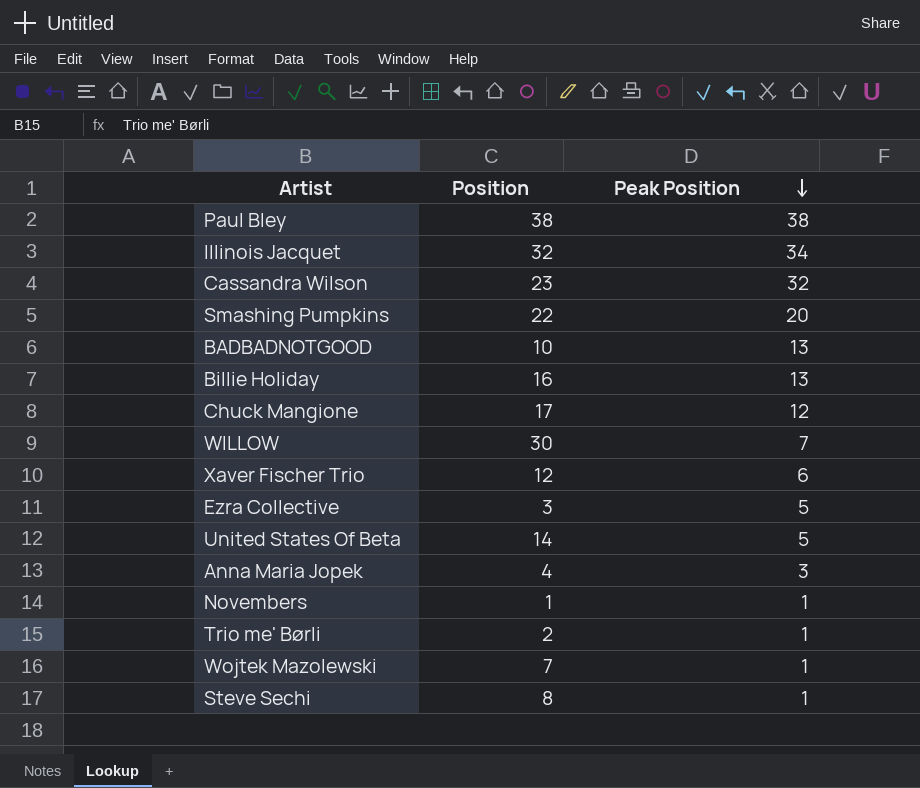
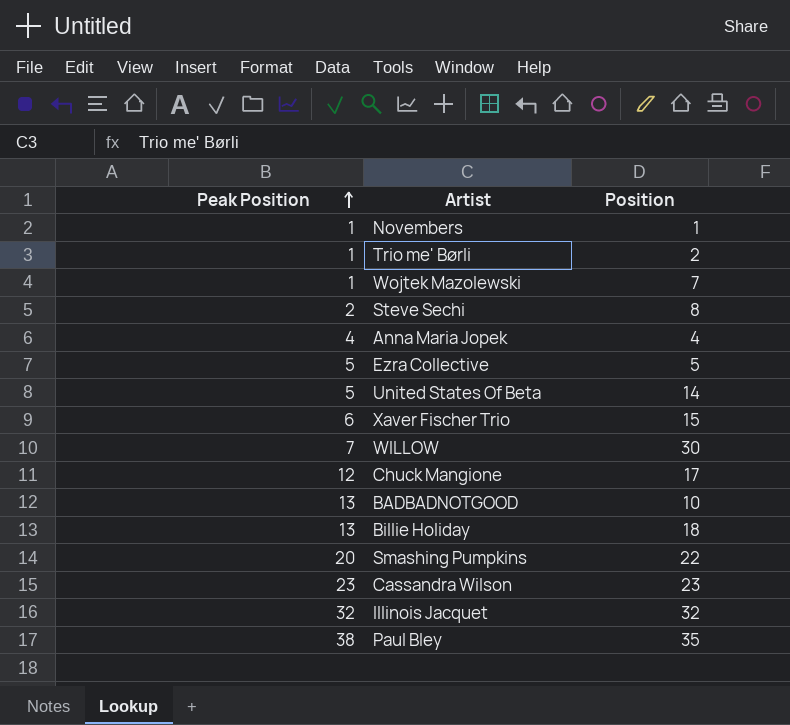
row order: Peak Position descending -> Peak Position ascending
column Peak Position | position: 3 -> 1
Steve Sechi | Peak Position: 1 -> 2
Anna Maria Jopek | Peak Position: 3 -> 4
Ezra Collective | Position: 3 -> 5
Xaver Fischer Trio | Position: 12 -> 15
Billie Holiday | Position: 16 -> 18
Cassandra Wilson | Peak Position: 32 -> 23
Illinois Jacquet | Peak Position: 34 -> 32
Paul Bley | Position: 38 -> 35

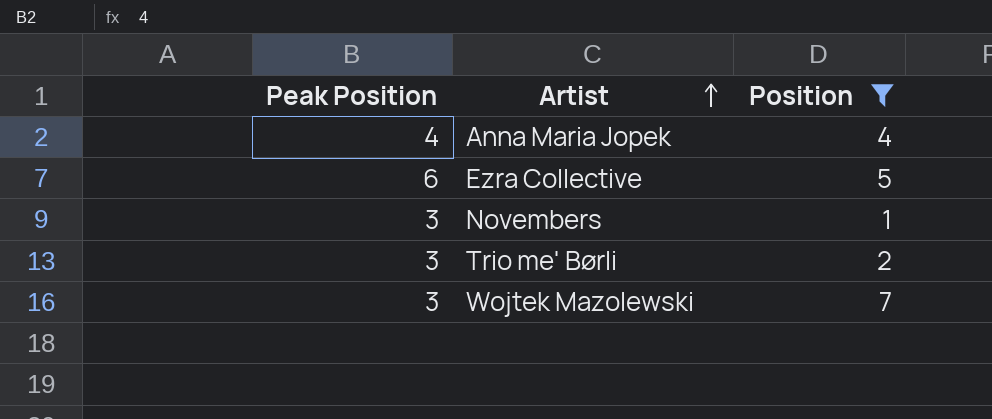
filter: none -> Position <= 7
row order: Peak Position ascending -> Artist ascending
Ezra Collective | Peak Position: 5 -> 6
Novembers | Peak Position: 1 -> 3
Trio me' Børli | Peak Position: 1 -> 3
Wojtek Mazolewski | Peak Position: 1 -> 3

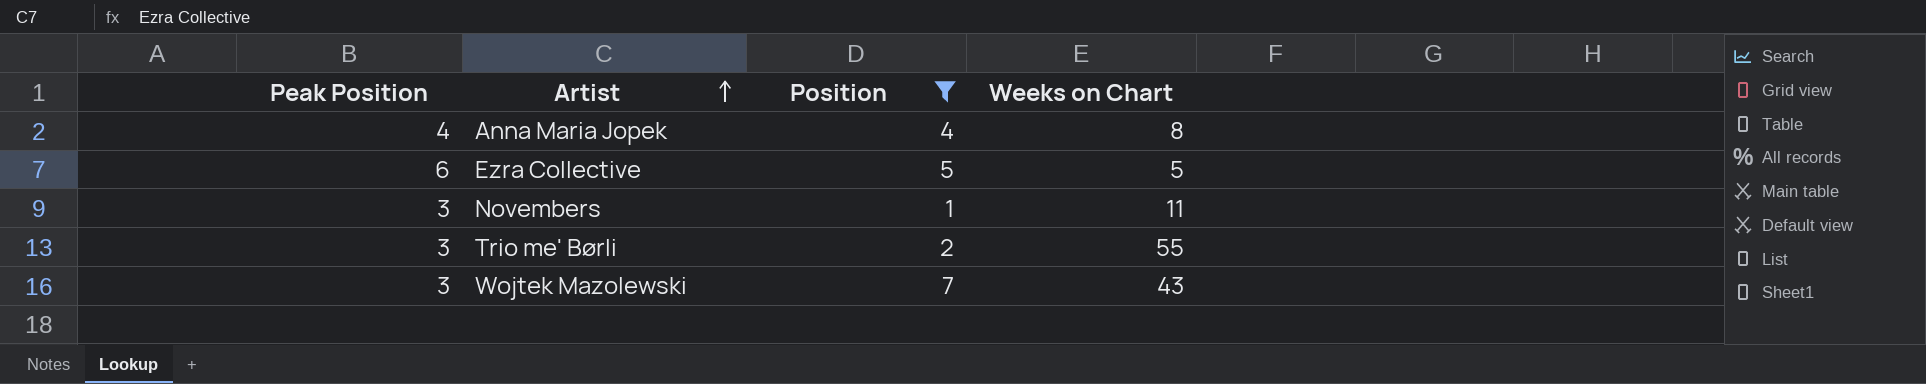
column Weeks on Chart | position: none -> 4

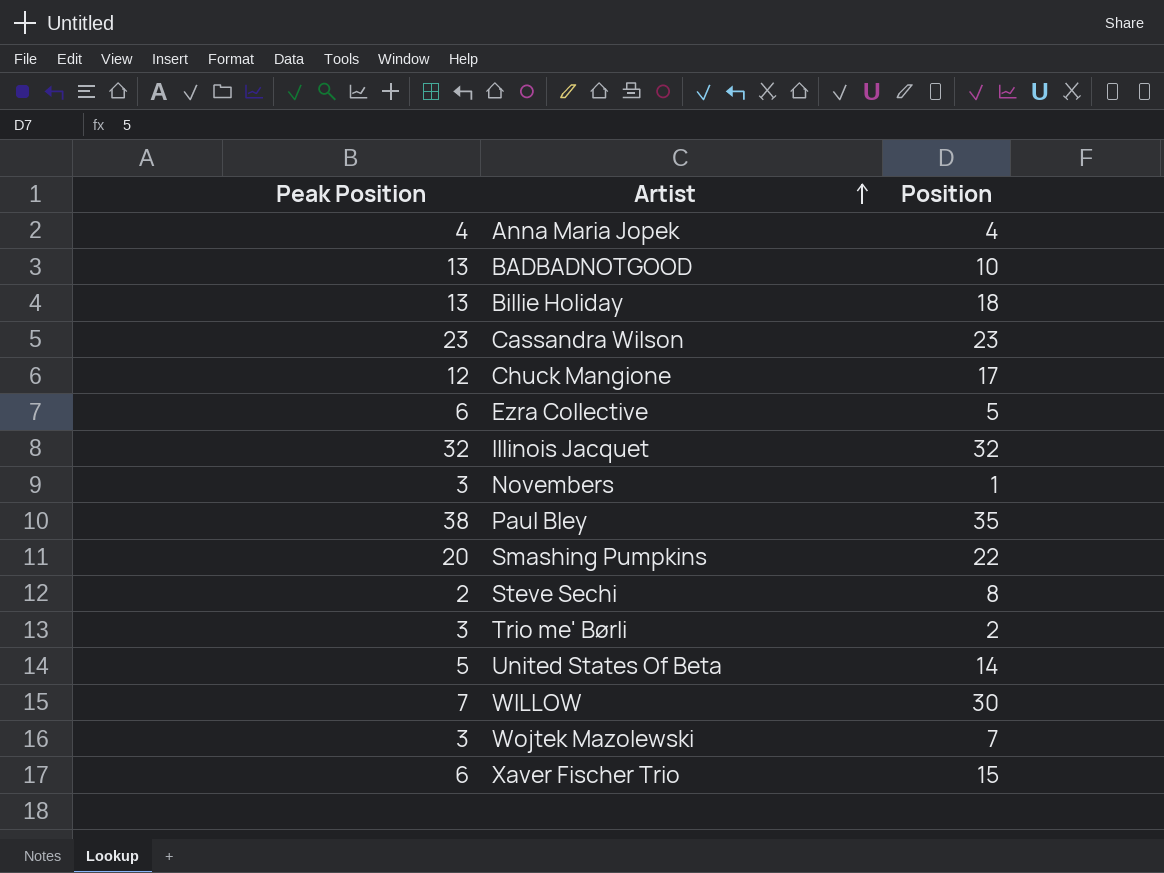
filter: Position <= 7 -> none
column Weeks on Chart | position: 4 -> none

